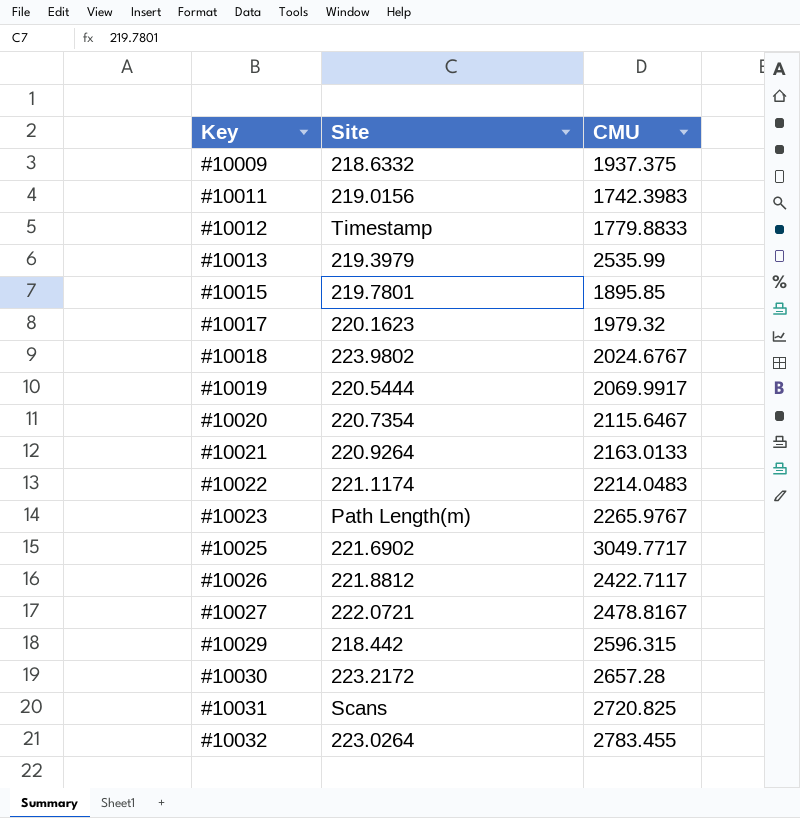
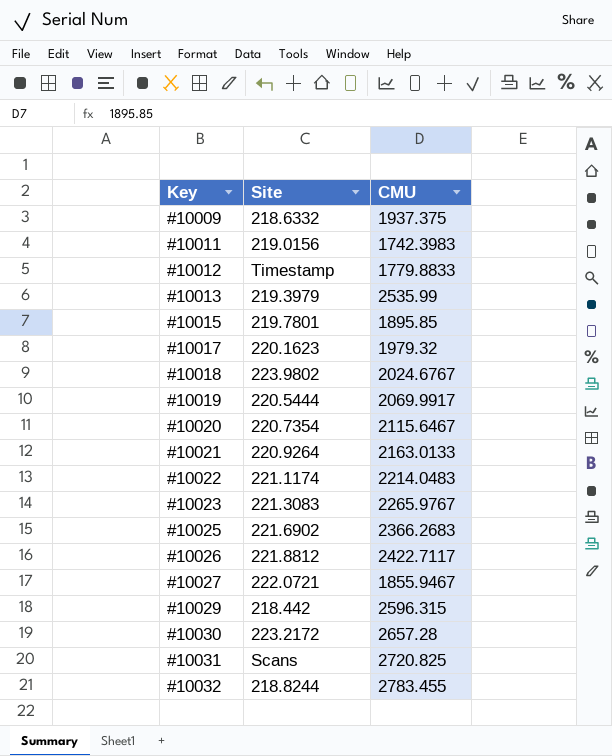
#10023 | Site: Path Length(m) -> 221.3083
#10025 | CMU: 3049.7717 -> 2366.2683
#10027 | CMU: 2478.8167 -> 1855.9467
#10032 | Site: 223.0264 -> 218.8244

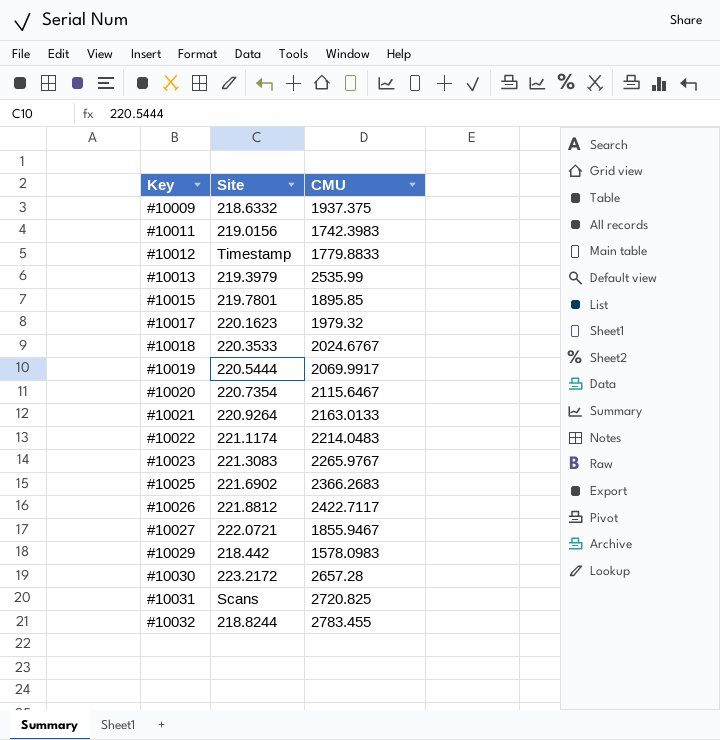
#10018 | Site: 223.9802 -> 220.3533
#10029 | CMU: 2596.315 -> 1578.0983

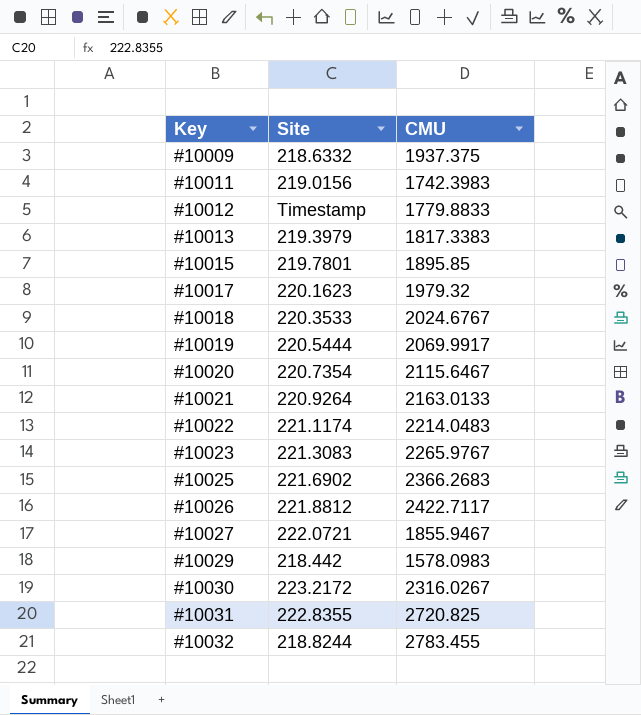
#10013 | CMU: 2535.99 -> 1817.3383
#10030 | CMU: 2657.28 -> 2316.0267
#10031 | Site: Scans -> 222.8355

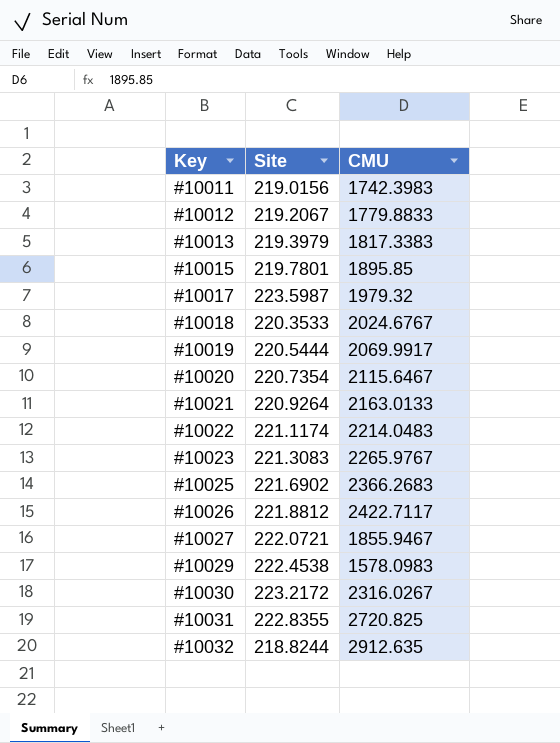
row #10009: 218.6332 | 1937.375 -> none
#10012 | Site: Timestamp -> 219.2067
#10017 | Site: 220.1623 -> 223.5987
#10029 | Site: 218.442 -> 222.4538
#10032 | CMU: 2783.455 -> 2912.635

